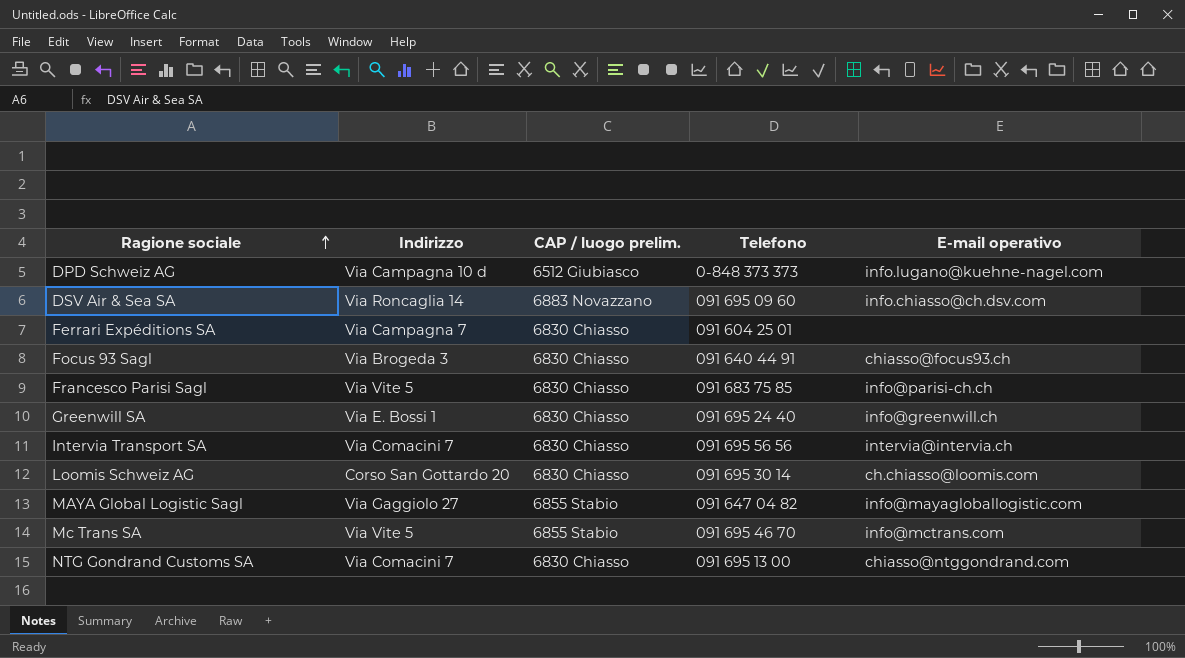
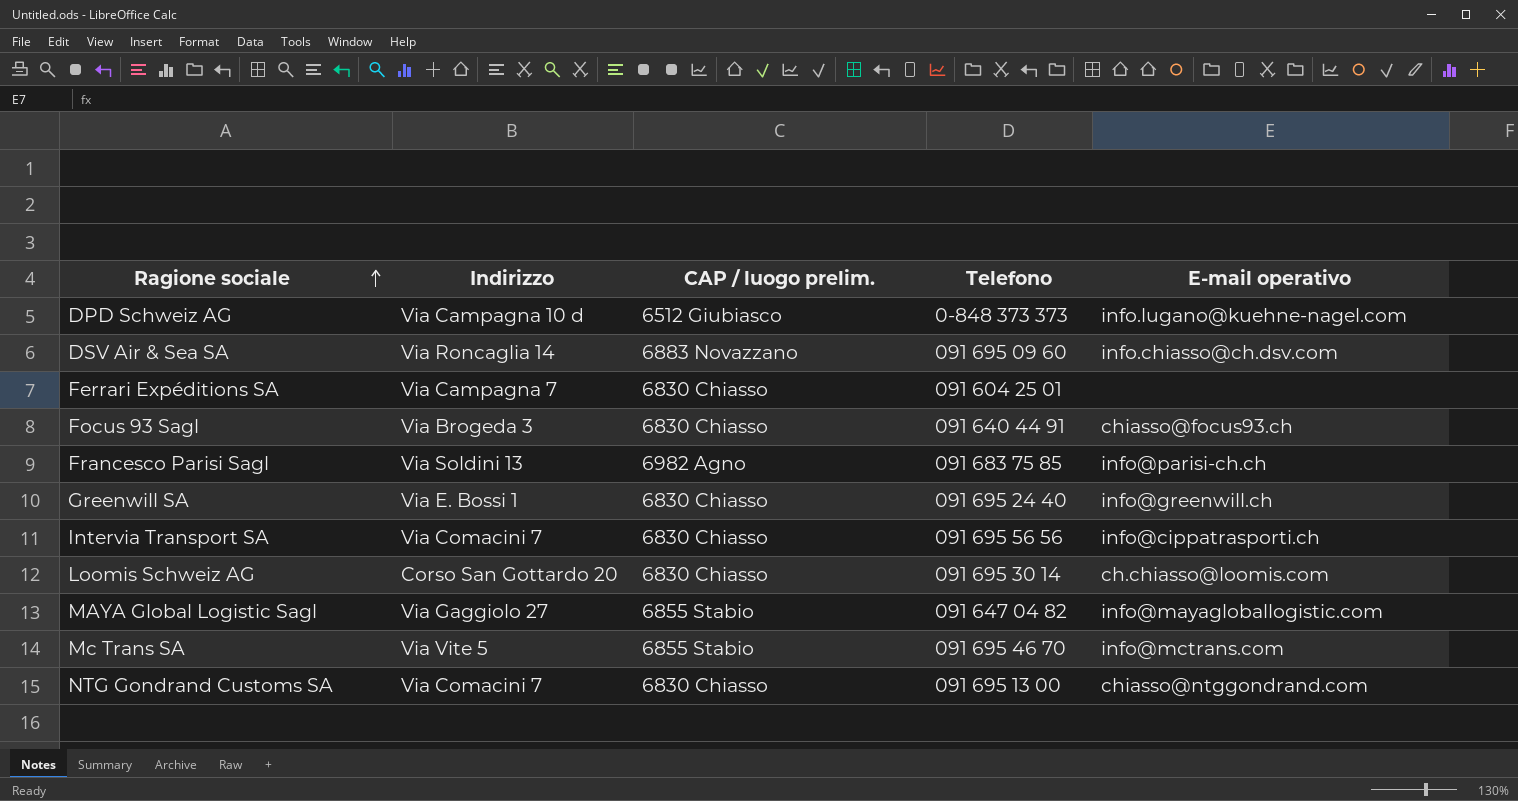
Francesco Parisi Sagl | Indirizzo: Via Vite 5 -> Via Soldini 13
Francesco Parisi Sagl | CAP / luogo prelim.: 6830 Chiasso -> 6982 Agno
Intervia Transport SA | E-mail operativo: intervia@intervia.ch -> info@cippatrasporti.ch

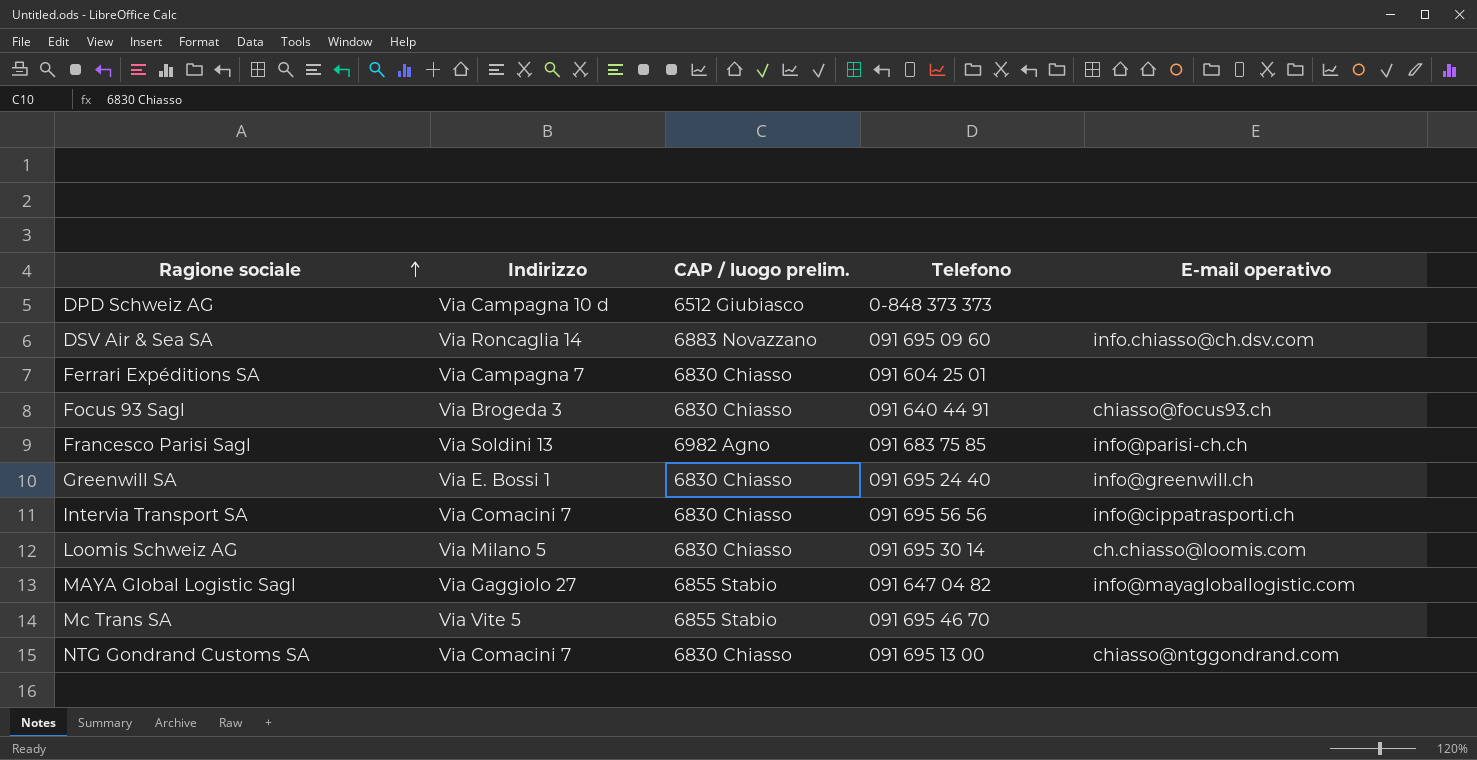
DPD Schweiz AG | E-mail operativo: info.lugano@kuehne-nagel.com -> none
Loomis Schweiz AG | Indirizzo: Corso San Gottardo 20 -> Via Milano 5
Mc Trans SA | E-mail operativo: info@mctrans.com -> none

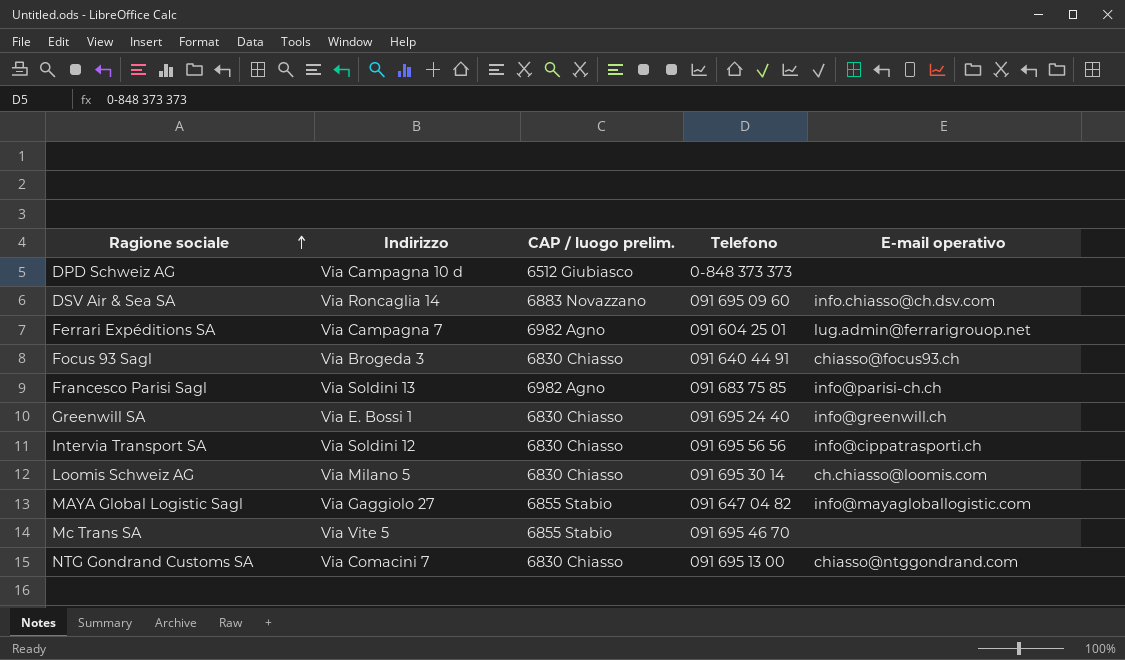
Ferrari Expéditions SA | CAP / luogo prelim.: 6830 Chiasso -> 6982 Agno
Ferrari Expéditions SA | E-mail operativo: none -> lug.admin@ferrarigrouop.net
Intervia Transport SA | Indirizzo: Via Comacini 7 -> Via Soldini 12

